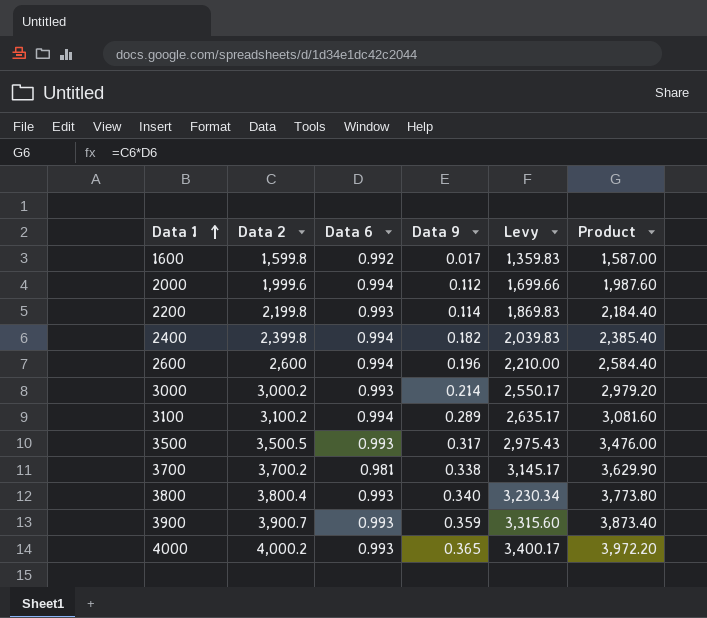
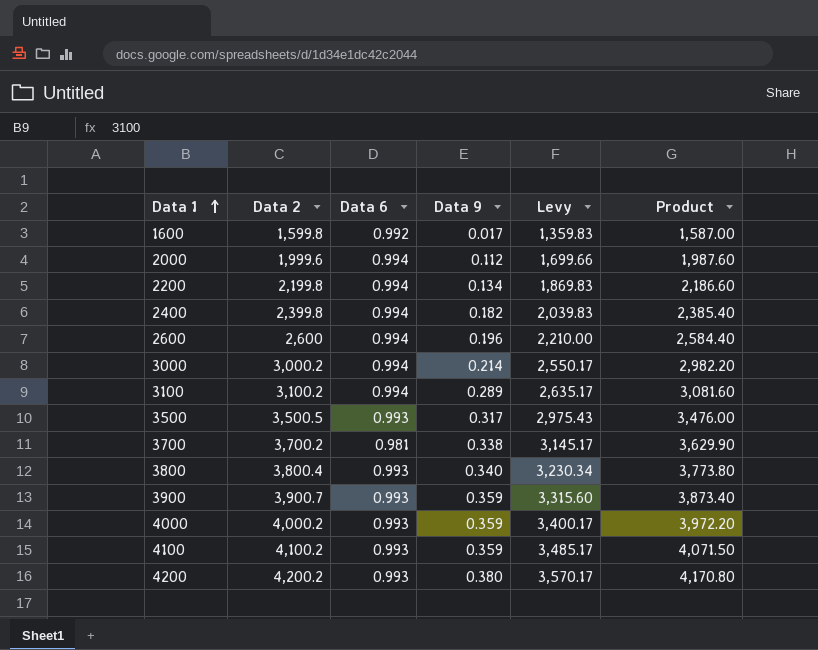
2200 | Data 6: 0.993 -> 0.994
2200 | Data 9: 0.114 -> 0.134
2200 | Product: 2,184.40 -> 2,186.60
3000 | Data 6: 0.993 -> 0.994
3000 | Product: 2,979.20 -> 2,982.20
4000 | Data 9: 0.365 -> 0.359
row 4100: none -> 4,100.2 | 0.993 | 0.359 | 3,485.17 | 4,071.50
row 4200: none -> 4,200.2 | 0.993 | 0.380 | 3,570.17 | 4,170.80

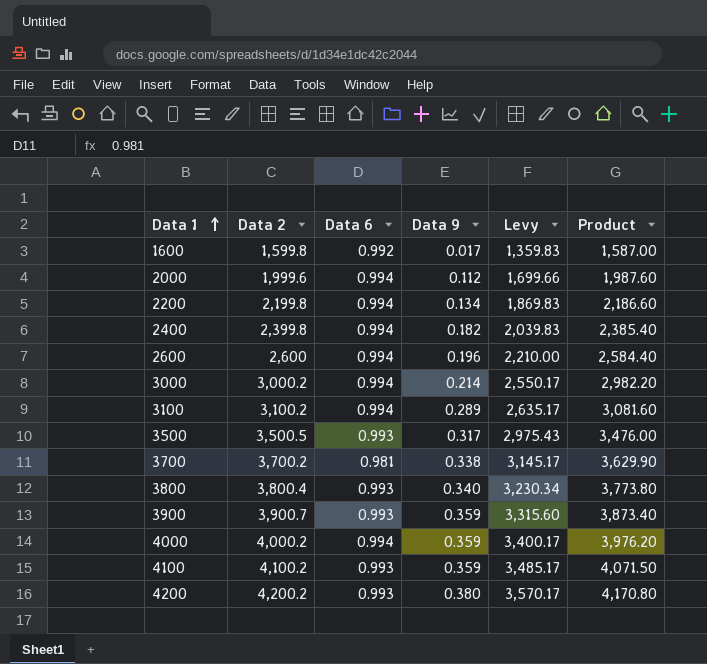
4000 | Data 6: 0.993 -> 0.994
4000 | Product: 3,972.20 -> 3,976.20

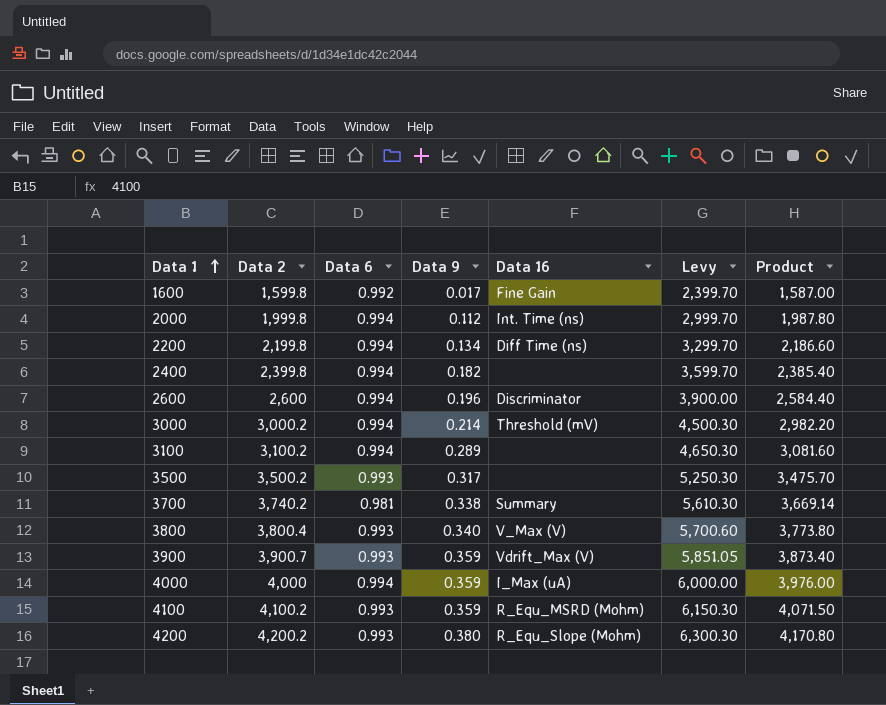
column Data 16 | position: none -> 5
column Levy | formula: [Data 2] * 0.85 -> [Data 2] * 1.5
2000 | Data 2: 1,999.6 -> 1,999.8
2000 | Product: 1,987.60 -> 1,987.80
3500 | Data 2: 3,500.5 -> 3,500.2
3500 | Product: 3,476.00 -> 3,475.70
3700 | Data 2: 3,700.2 -> 3,740.2
3700 | Product: 3,629.90 -> 3,669.14
4000 | Data 2: 4,000.2 -> 4,000
4000 | Product: 3,976.20 -> 3,976.00

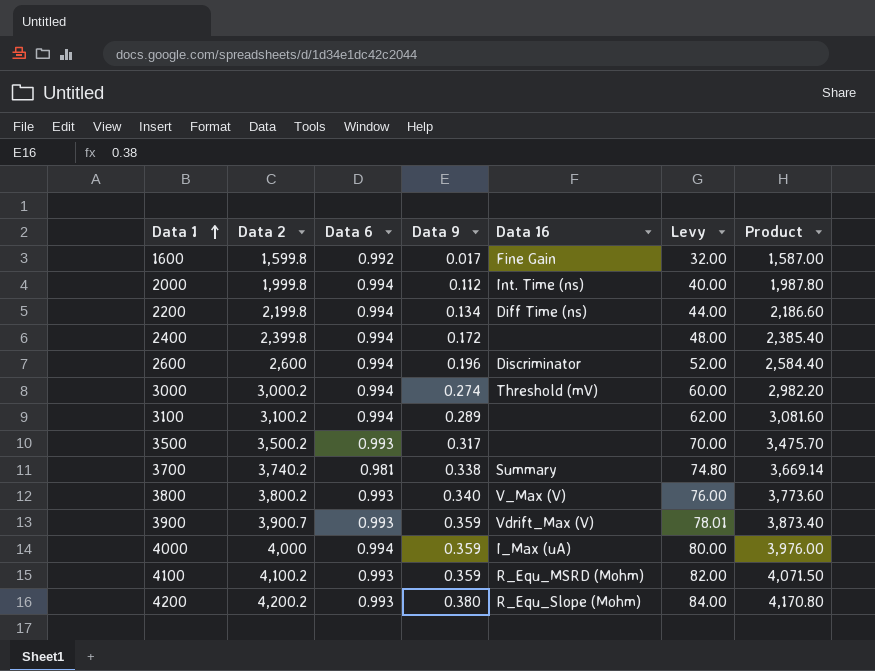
column Levy | formula: [Data 2] * 1.5 -> [Data 2] * 0.02
2400 | Data 9: 0.182 -> 0.172
3000 | Data 9: 0.214 -> 0.274
3800 | Data 2: 3,800.4 -> 3,800.2
3800 | Product: 3,773.80 -> 3,773.60

